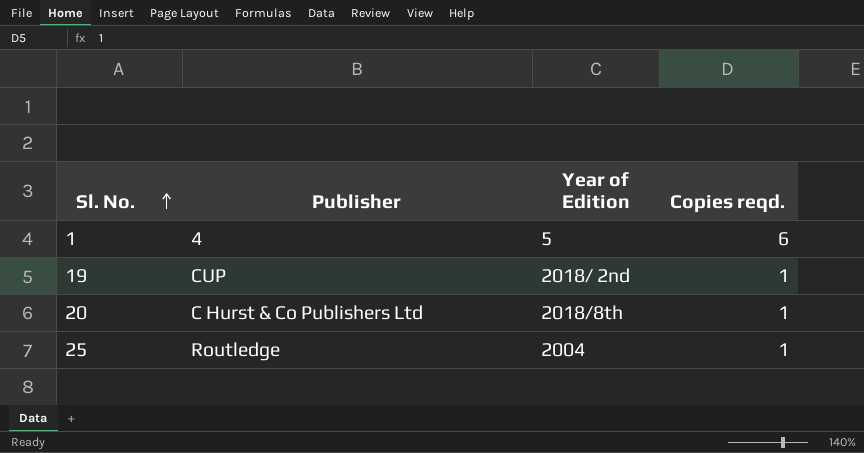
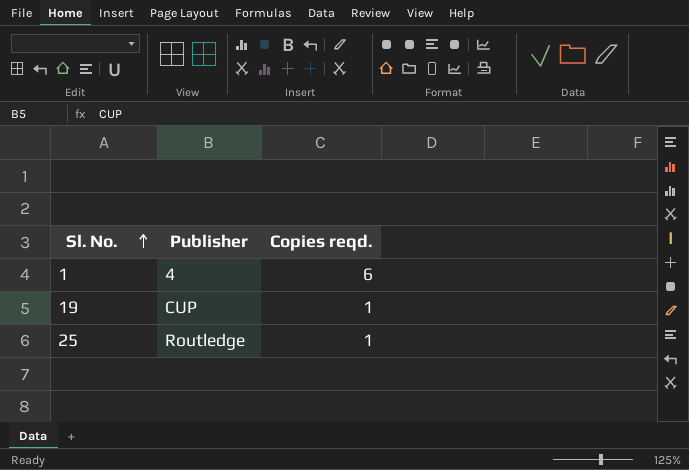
column Year of Edition | position: 3 -> none
row 20: C Hurst & Co Publishers Ltd | 2018/8th | 1 -> none

